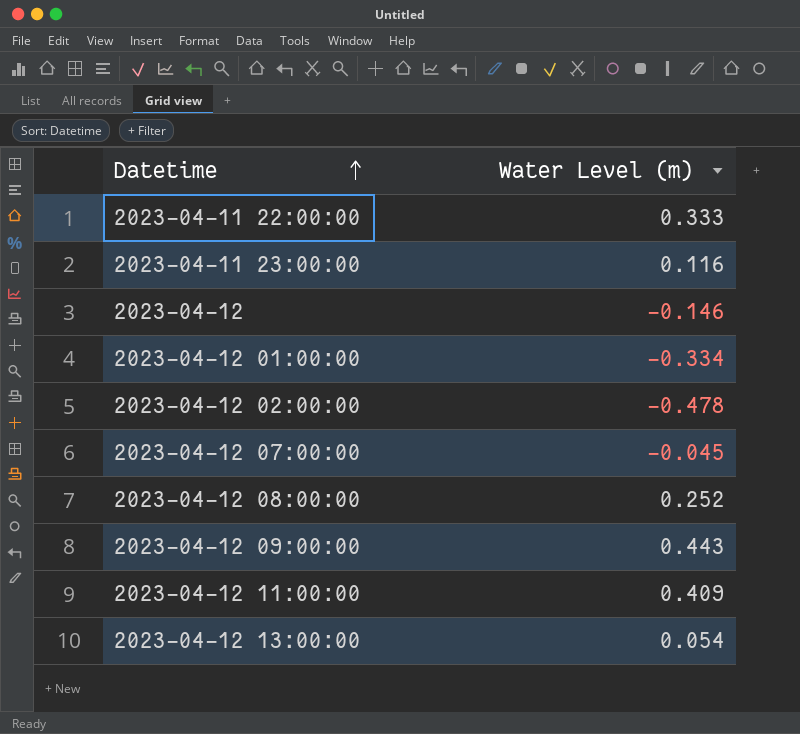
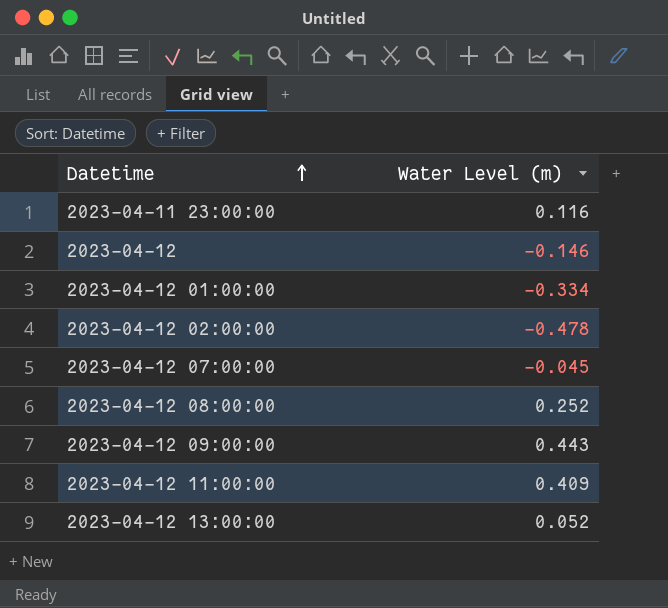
row 2023-04-11 22:00:00: 0.333 -> none
2023-04-12 13:00:00 | Water Level (m): 0.054 -> 0.052

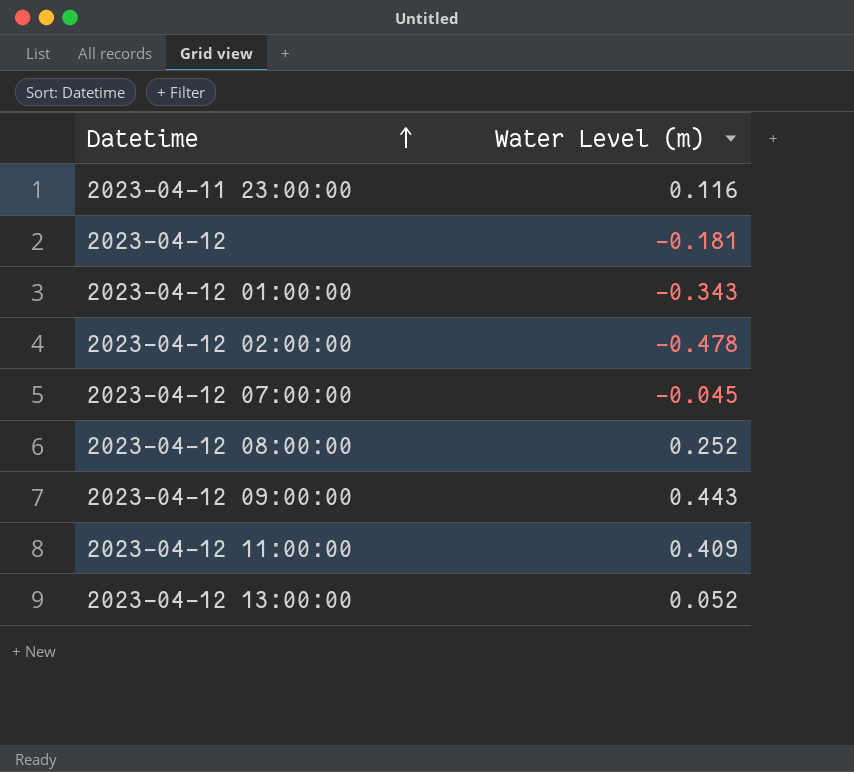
2023-04-12 | Water Level (m): -0.146 -> -0.181
2023-04-12 01:00:00 | Water Level (m): -0.334 -> -0.343

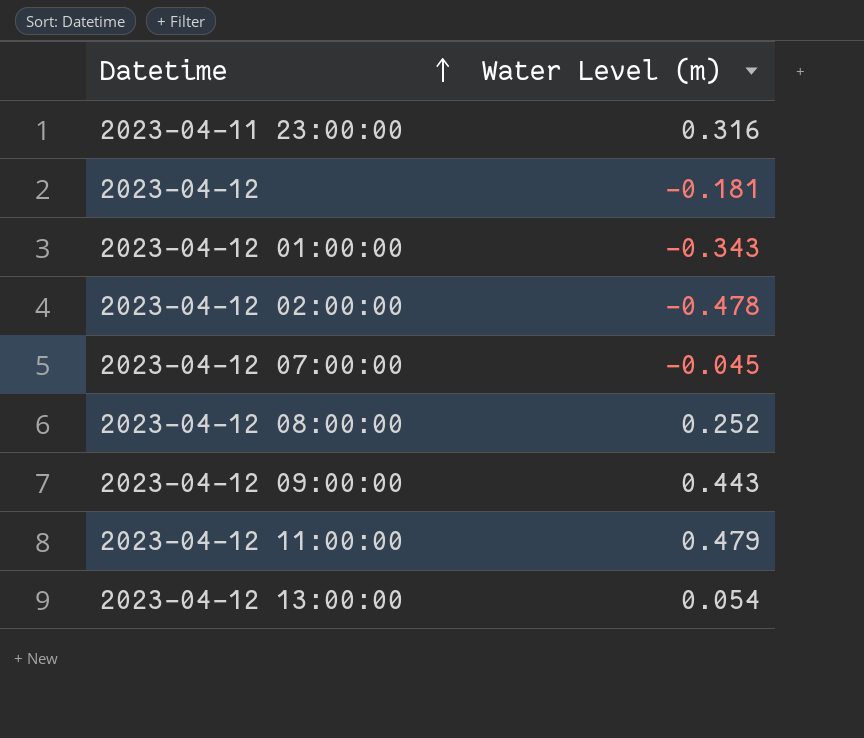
2023-04-11 23:00:00 | Water Level (m): 0.116 -> 0.316
2023-04-12 11:00:00 | Water Level (m): 0.409 -> 0.479
2023-04-12 13:00:00 | Water Level (m): 0.052 -> 0.054

